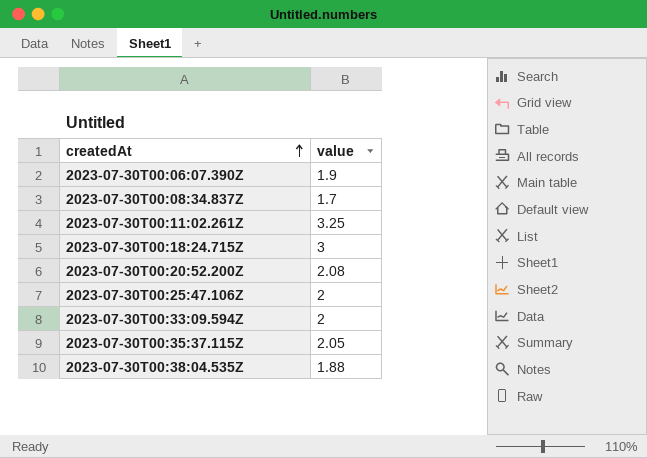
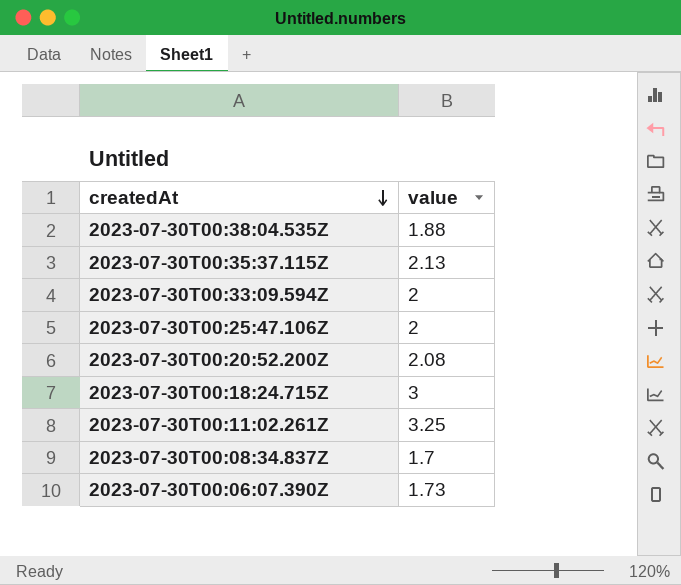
row order: createdAt ascending -> createdAt descending
2023-07-30T00:35:37.115Z | value: 2.05 -> 2.13
2023-07-30T00:06:07.390Z | value: 1.9 -> 1.73

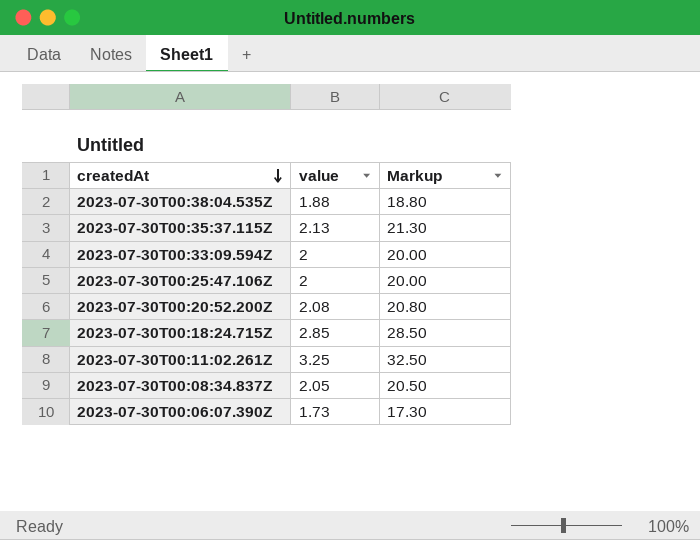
column Markup | formula: none -> [value] * 10
2023-07-30T00:18:24.715Z | value: 3 -> 2.85
2023-07-30T00:08:34.837Z | value: 1.7 -> 2.05

